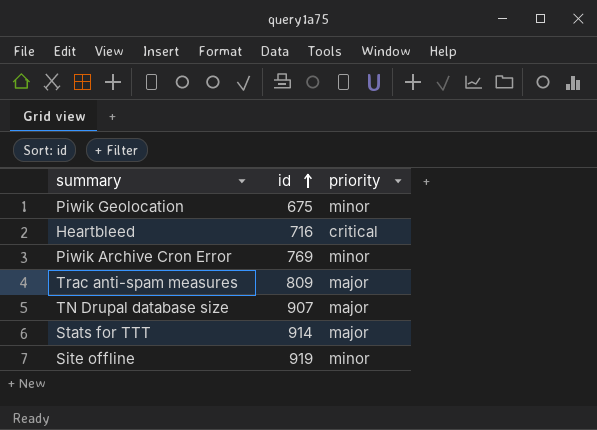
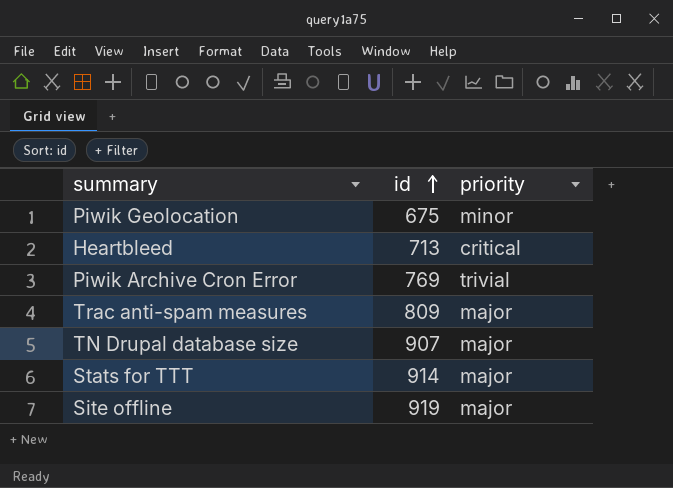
Heartbleed | id: 716 -> 713
Piwik Archive Cron Error | priority: minor -> trivial
Site offline | priority: minor -> major

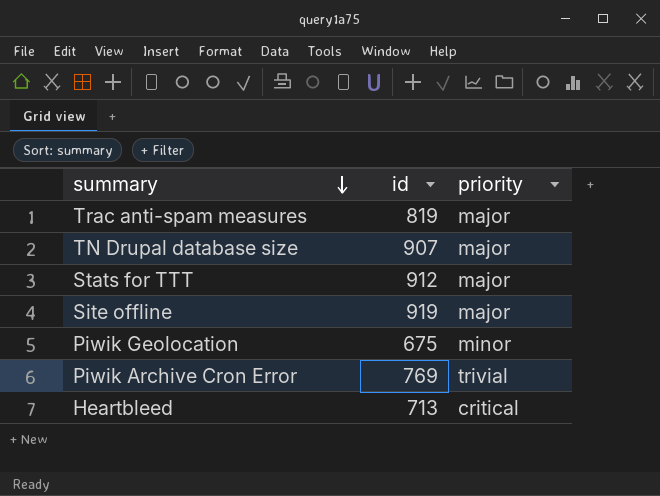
row order: id ascending -> summary descending
Trac anti-spam measures | id: 809 -> 819
Stats for TTT | id: 914 -> 912

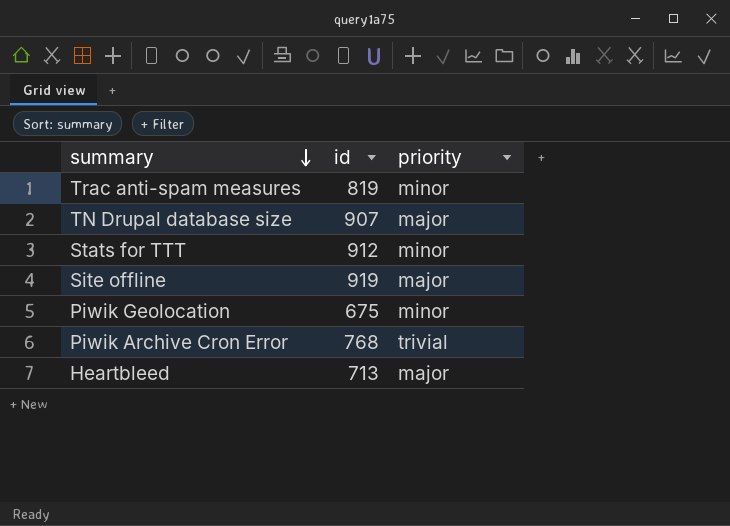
Trac anti-spam measures | priority: major -> minor
Stats for TTT | priority: major -> minor
Piwik Archive Cron Error | id: 769 -> 768
Heartbleed | priority: critical -> major

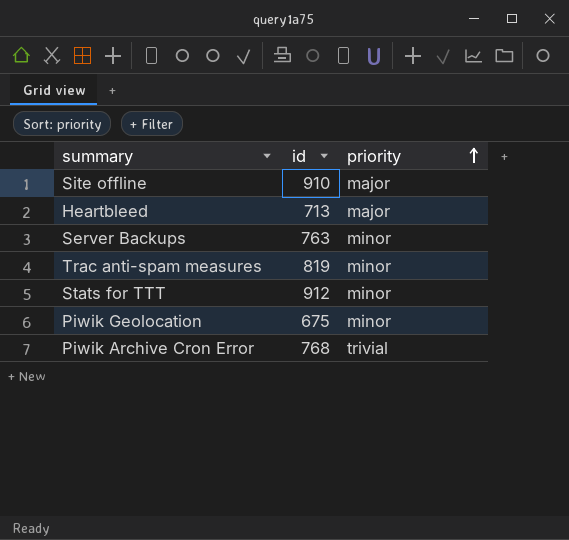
row order: summary descending -> priority ascending
row TN Drupal database size: 907 | major -> none
Site offline | id: 919 -> 910
row Server Backups: none -> 763 | minor

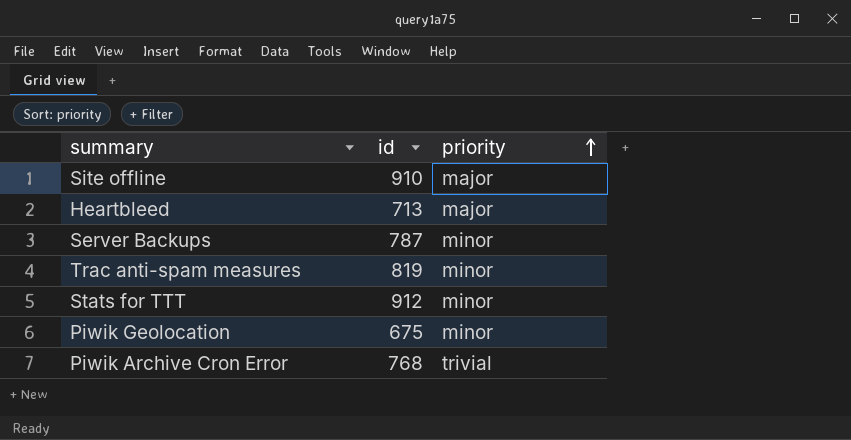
Server Backups | id: 763 -> 787

